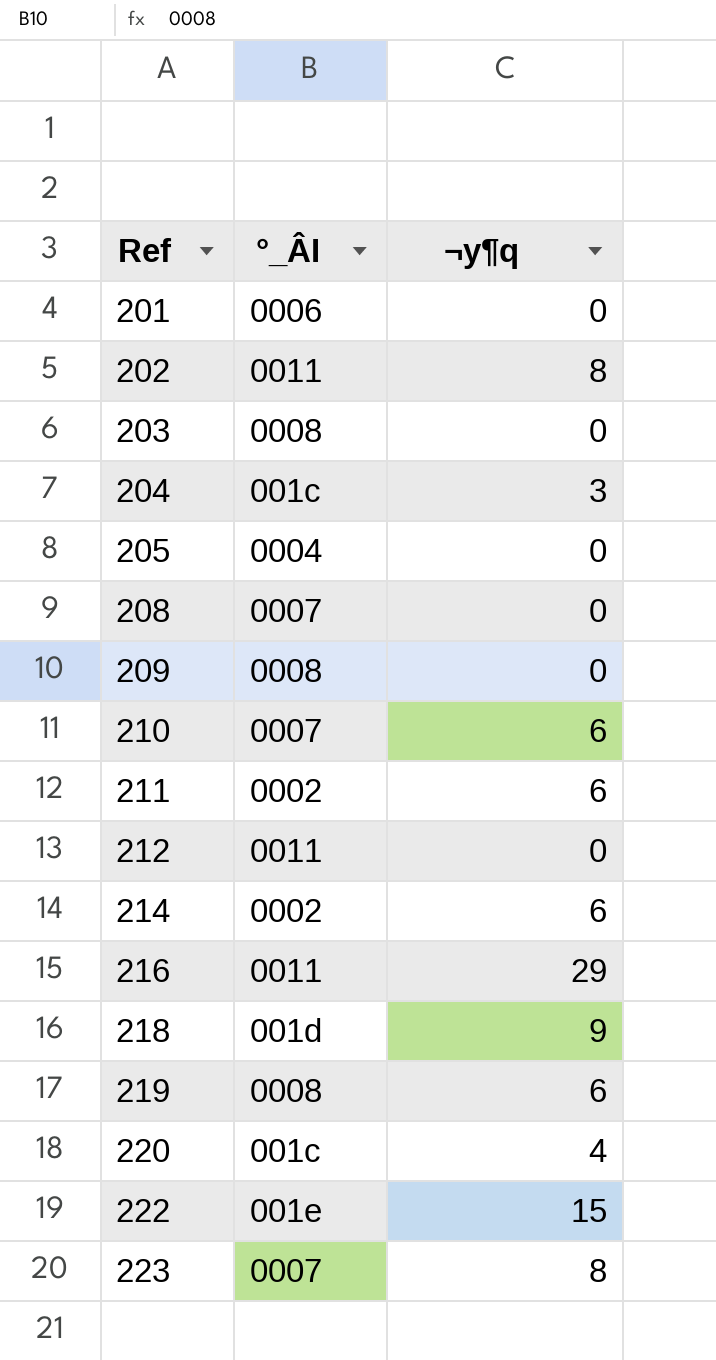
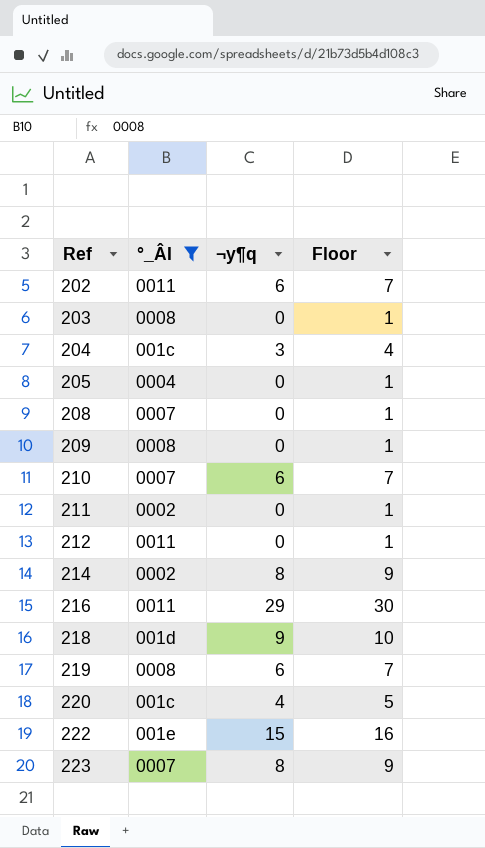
filter: none -> °_ÂI != 0006
column Floor | formula: none -> [¬y¶q] + 1
202 | ¬y¶q: 8 -> 6
211 | ¬y¶q: 6 -> 0
214 | ¬y¶q: 6 -> 8

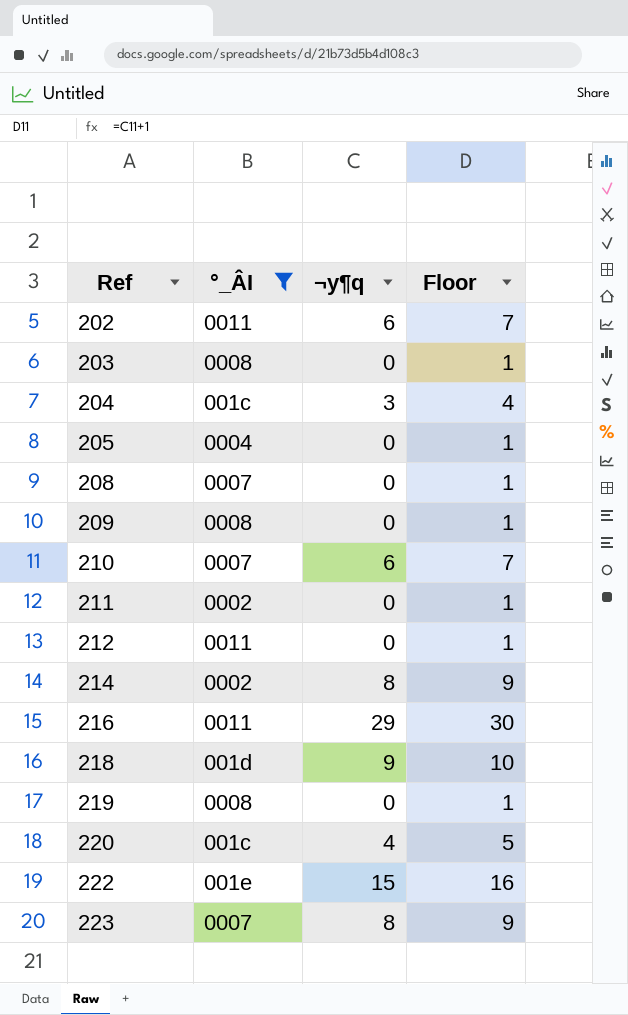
219 | ¬y¶q: 6 -> 0
219 | Floor: 7 -> 1

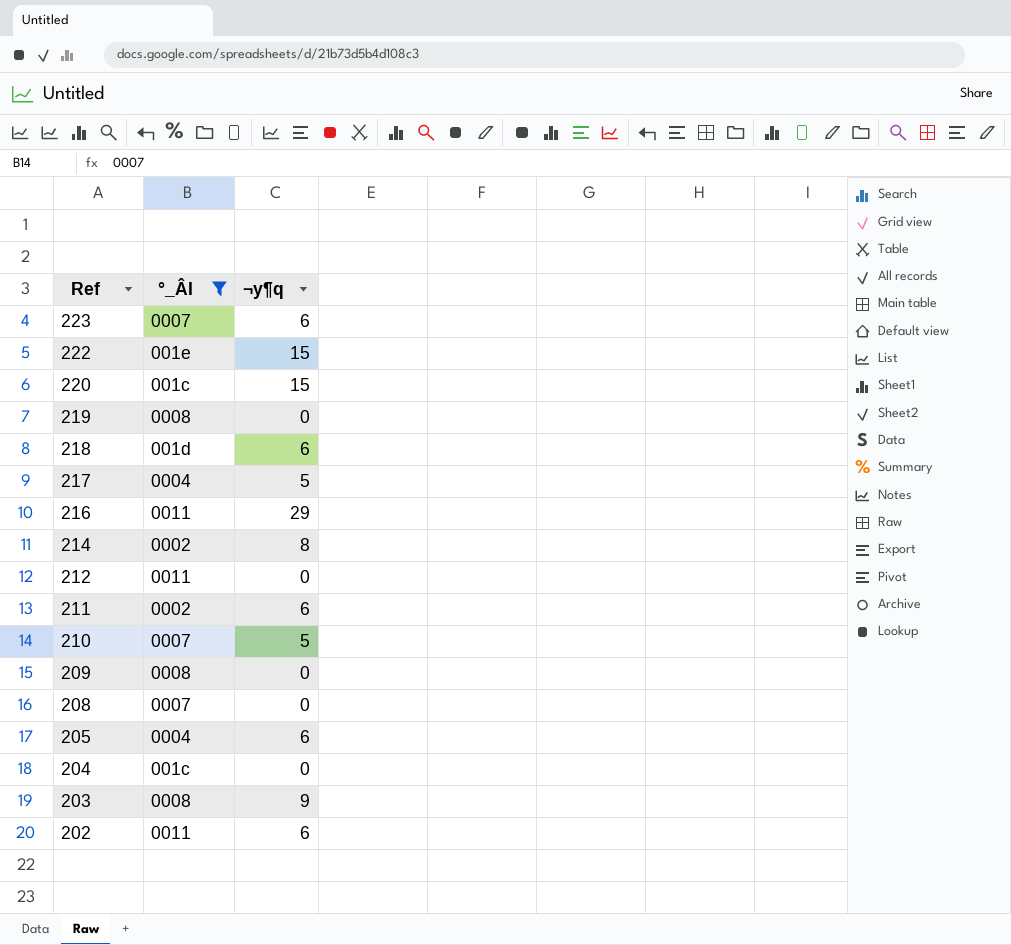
row order: Ref ascending -> Ref descending
column Floor | formula: [¬y¶q] + 1 -> none
223 | ¬y¶q: 8 -> 6
220 | ¬y¶q: 4 -> 15
218 | ¬y¶q: 9 -> 6
row 217: none -> 0004 | 5
211 | ¬y¶q: 0 -> 6
210 | ¬y¶q: 6 -> 5
205 | ¬y¶q: 0 -> 6
204 | ¬y¶q: 3 -> 0
203 | ¬y¶q: 0 -> 9

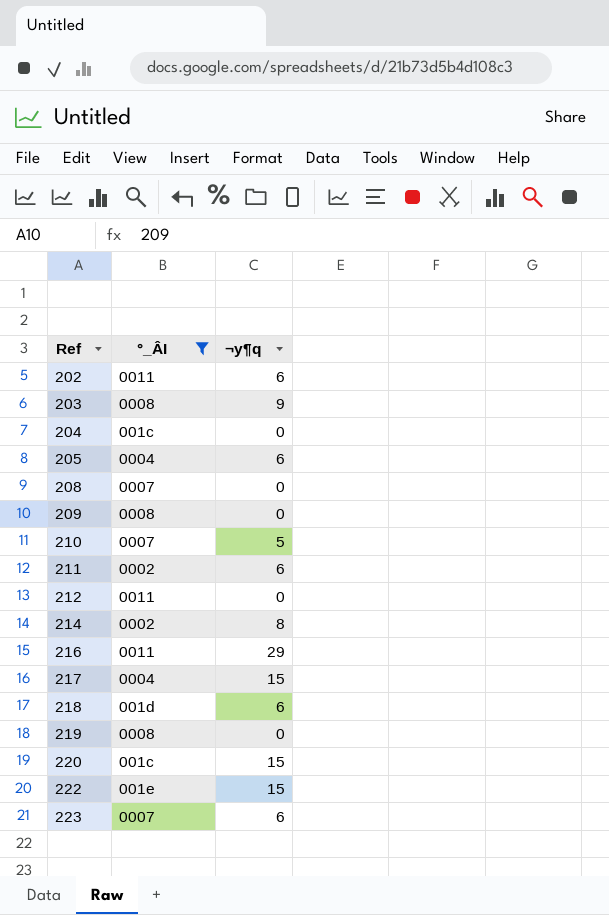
row order: Ref descending -> Ref ascending
217 | ¬y¶q: 5 -> 15

